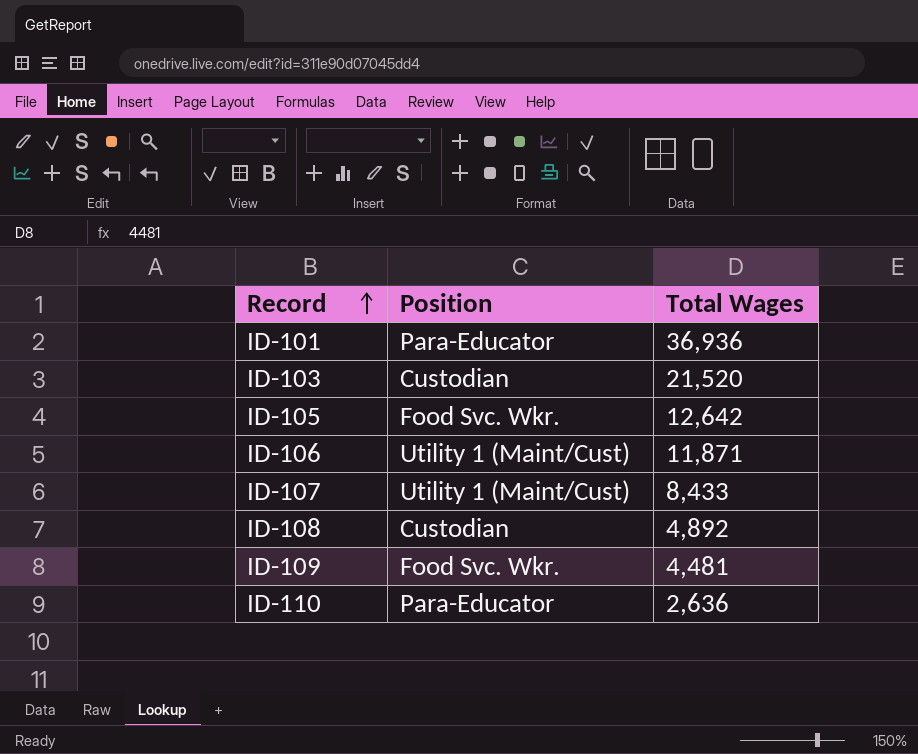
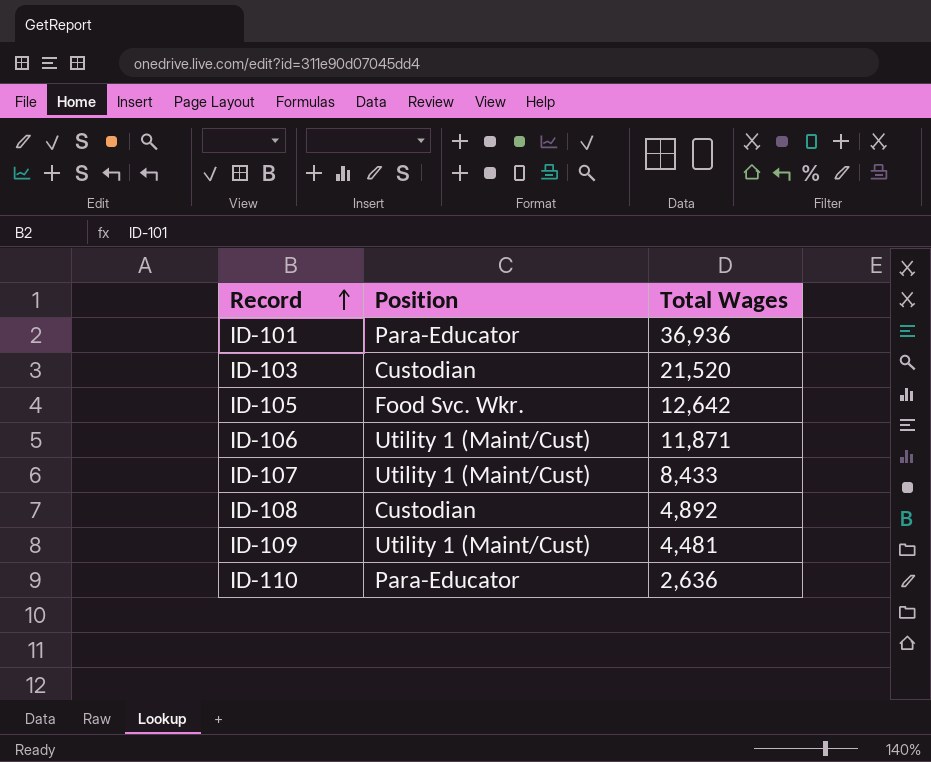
ID-109 | Position: Food Svc. Wkr. -> Utility 1 (Maint/Cust)

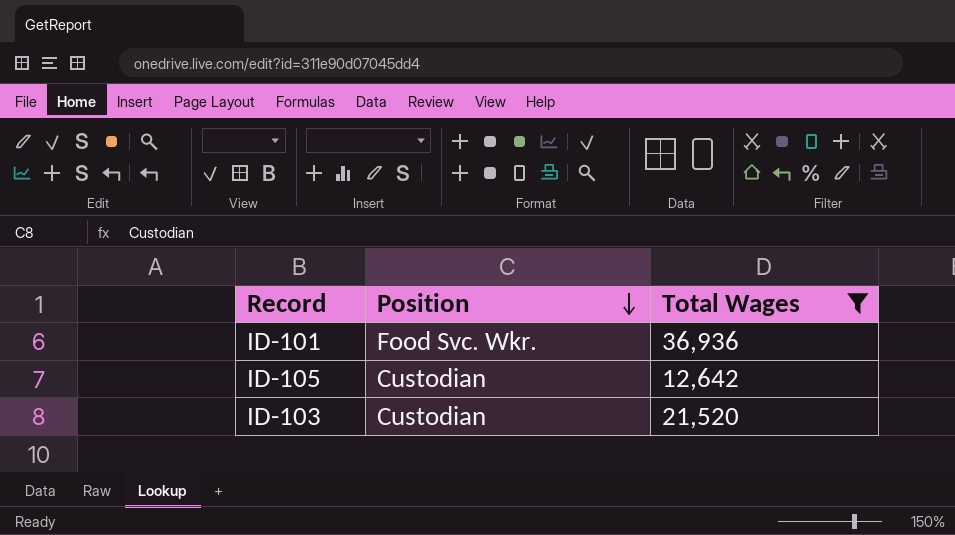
filter: none -> Total Wages >= 12,642
row order: Record ascending -> Position descending
ID-101 | Position: Para-Educator -> Food Svc. Wkr.
ID-105 | Position: Food Svc. Wkr. -> Custodian

